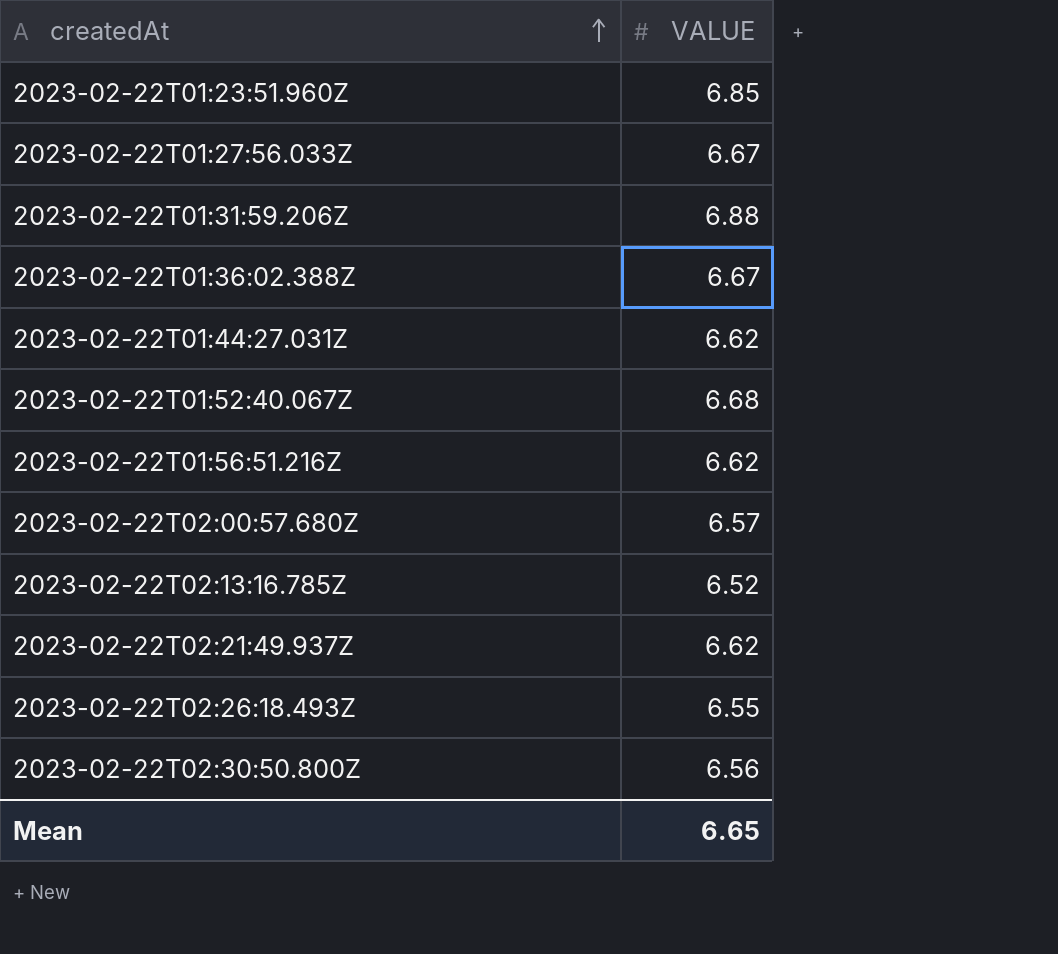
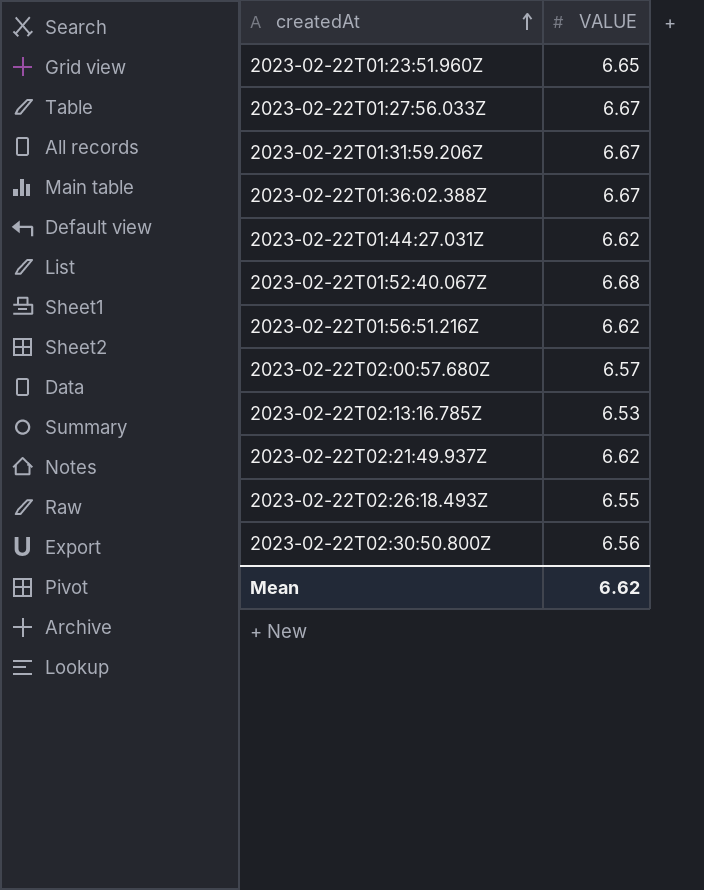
2023-02-22T01:23:51.960Z | VALUE: 6.85 -> 6.65
2023-02-22T01:31:59.206Z | VALUE: 6.88 -> 6.67
2023-02-22T02:13:16.785Z | VALUE: 6.52 -> 6.53
Mean | VALUE: 6.65 -> 6.62

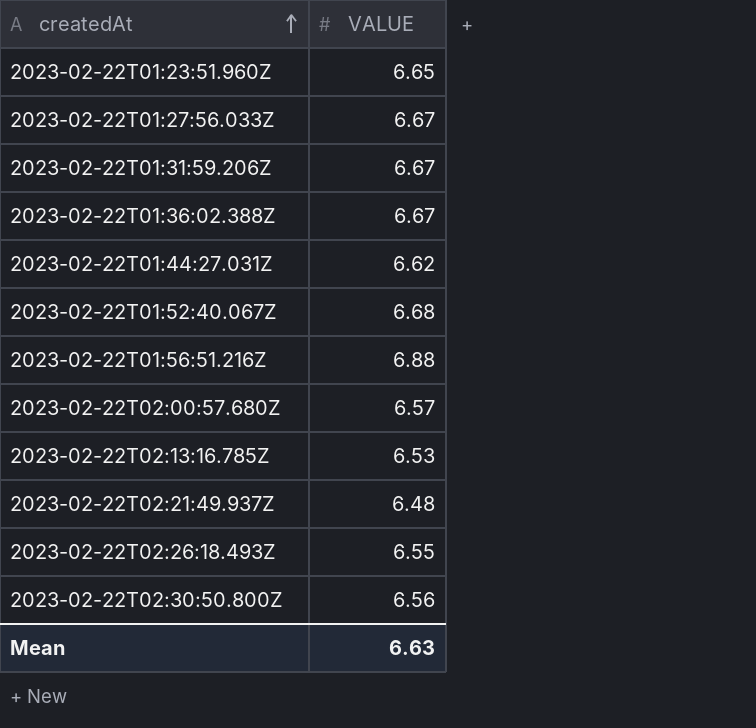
2023-02-22T01:56:51.216Z | VALUE: 6.62 -> 6.88
2023-02-22T02:21:49.937Z | VALUE: 6.62 -> 6.48
Mean | VALUE: 6.62 -> 6.63

